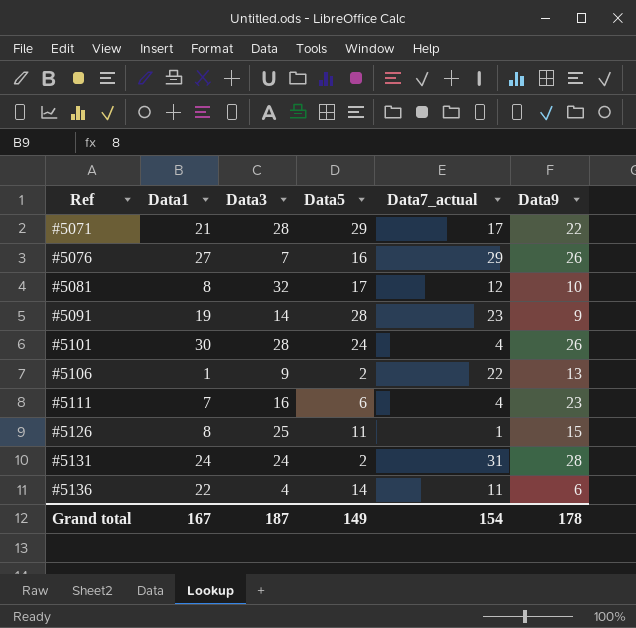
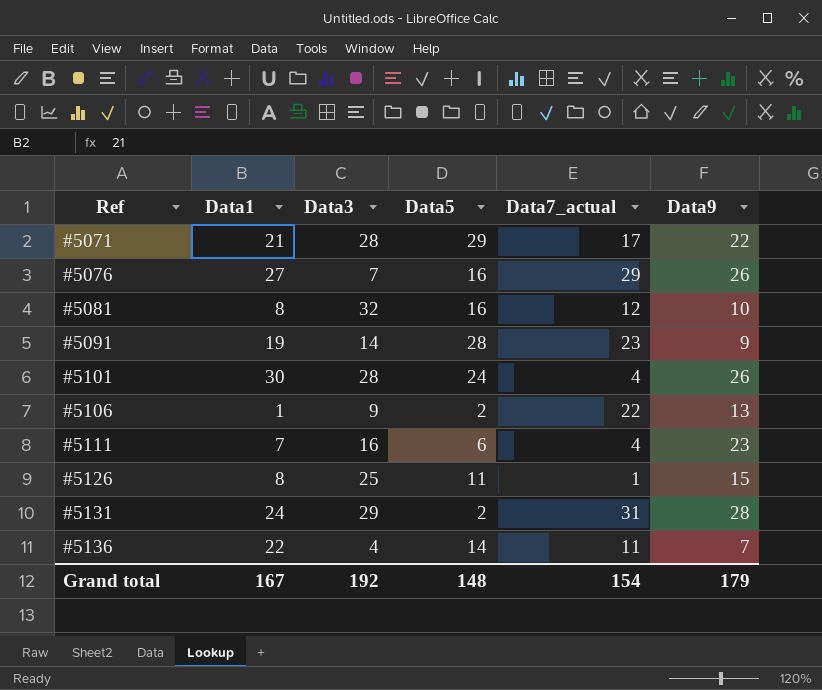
#5081 | Data5: 17 -> 16
#5131 | Data3: 24 -> 29
#5136 | Data9: 6 -> 7
Grand total | Data3: 187 -> 192
Grand total | Data5: 149 -> 148
Grand total | Data9: 178 -> 179

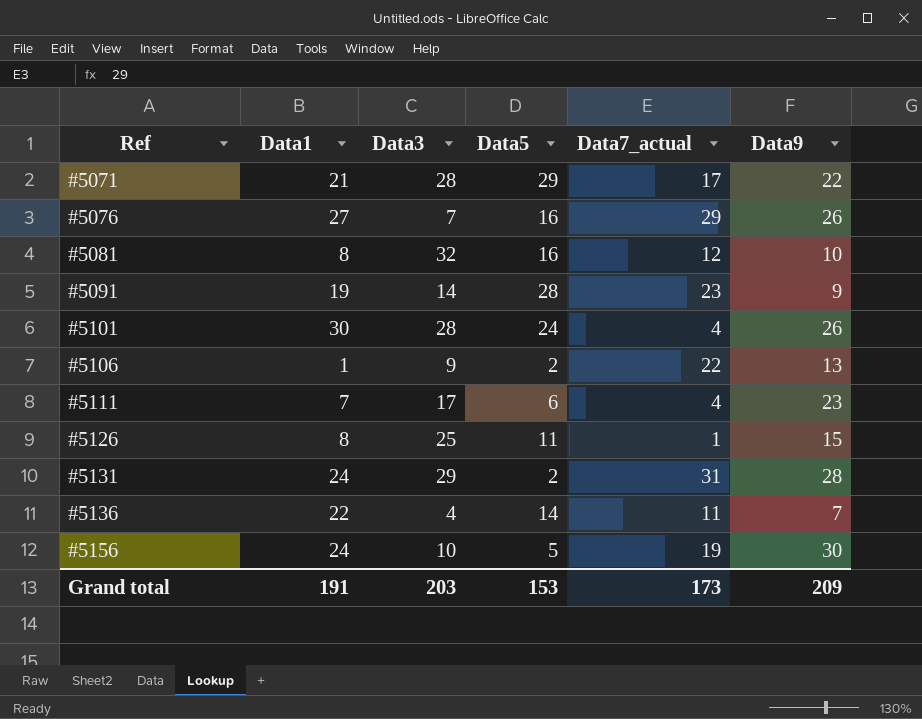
#5111 | Data3: 16 -> 17
row #5156: none -> 24 | 10 | 5 | 19 | 30
Grand total | Data1: 167 -> 191
Grand total | Data3: 192 -> 203
Grand total | Data5: 148 -> 153
Grand total | Data7_actual: 154 -> 173
Grand total | Data9: 179 -> 209

